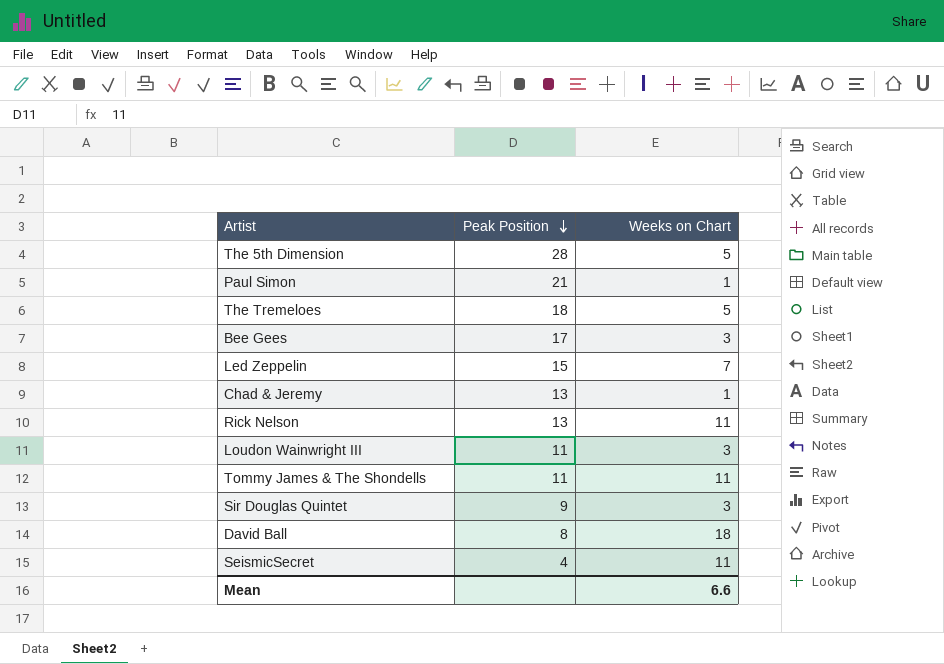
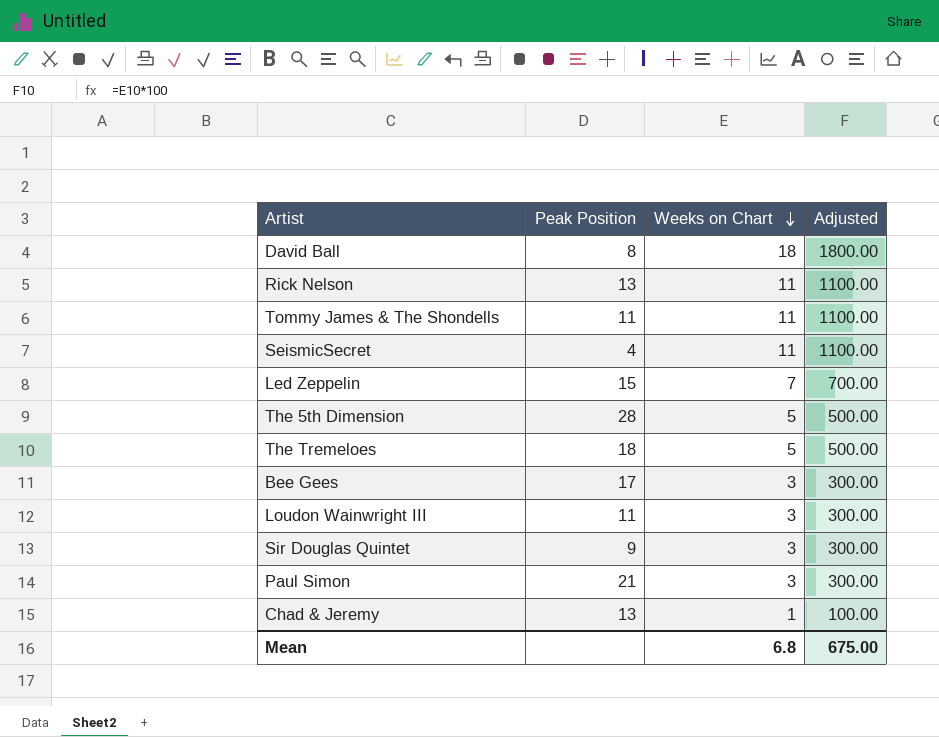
row order: Peak Position descending -> Weeks on Chart descending
column Adjusted | formula: none -> [Weeks on Chart] * 100
Paul Simon | Weeks on Chart: 1 -> 3
Mean | Weeks on Chart: 6.6 -> 6.8

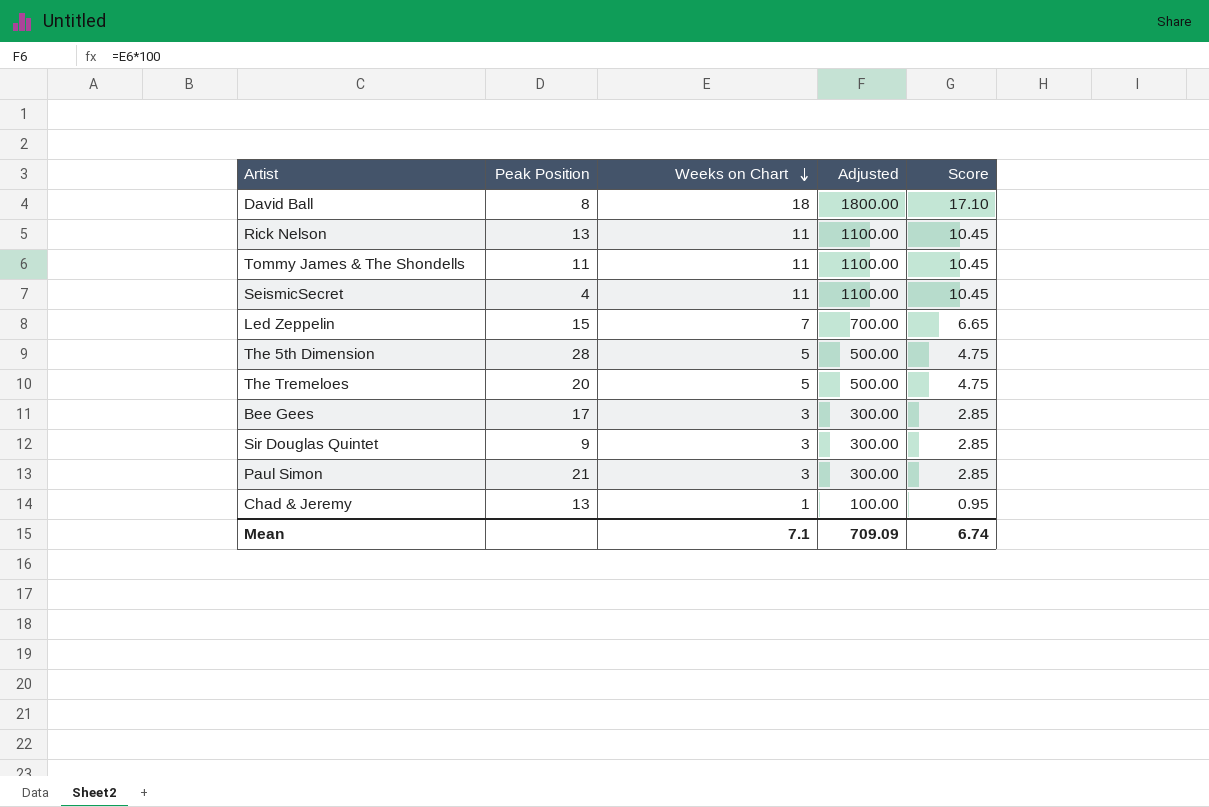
column Score | formula: none -> [Weeks on Chart] * 0.95
row Loudon Wainwright III: 11 | 3 | 300.00 -> none
The Tremeloes | Peak Position: 18 -> 20
Mean | Weeks on Chart: 6.8 -> 7.1
Mean | Adjusted: 675.00 -> 709.09

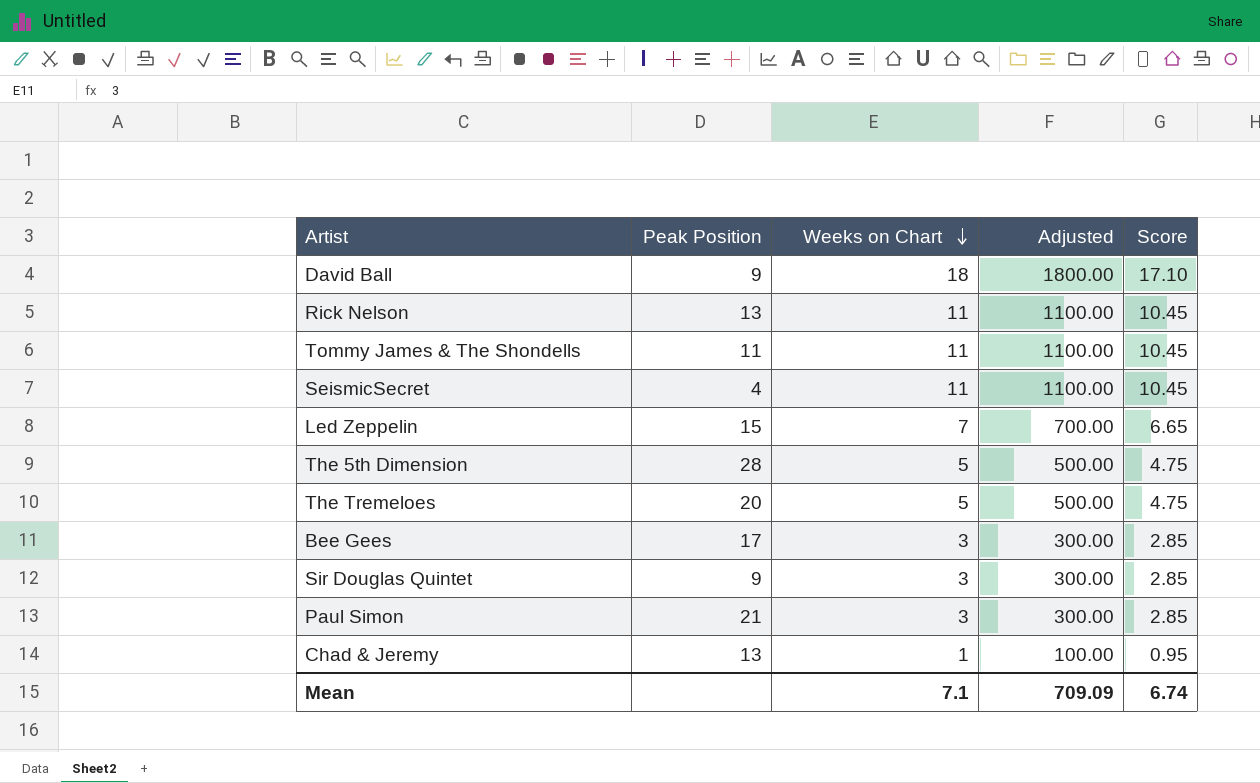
David Ball | Peak Position: 8 -> 9

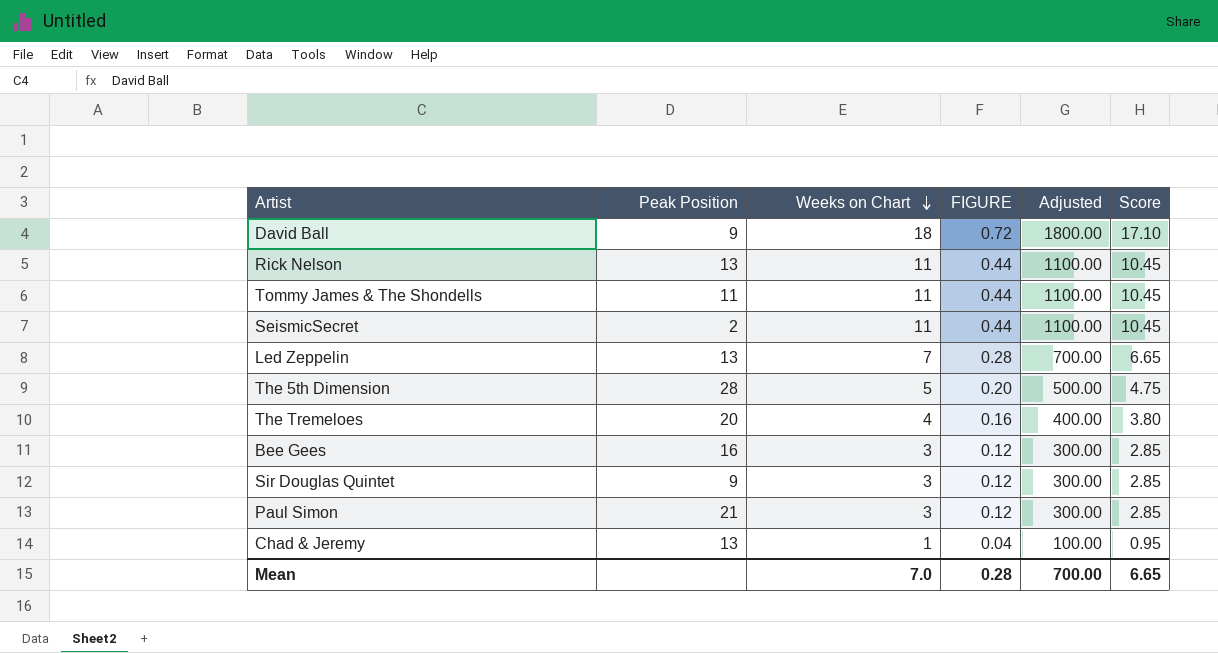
column FIGURE | formula: none -> [Weeks on Chart] * 0.04
SeismicSecret | Peak Position: 4 -> 2
Led Zeppelin | Peak Position: 15 -> 13
The Tremeloes | Weeks on Chart: 5 -> 4
The Tremeloes | Adjusted: 500.00 -> 400.00
The Tremeloes | Score: 4.75 -> 3.80
Bee Gees | Peak Position: 17 -> 16
Mean | Weeks on Chart: 7.1 -> 7.0
Mean | Adjusted: 709.09 -> 700.00
Mean | Score: 6.74 -> 6.65

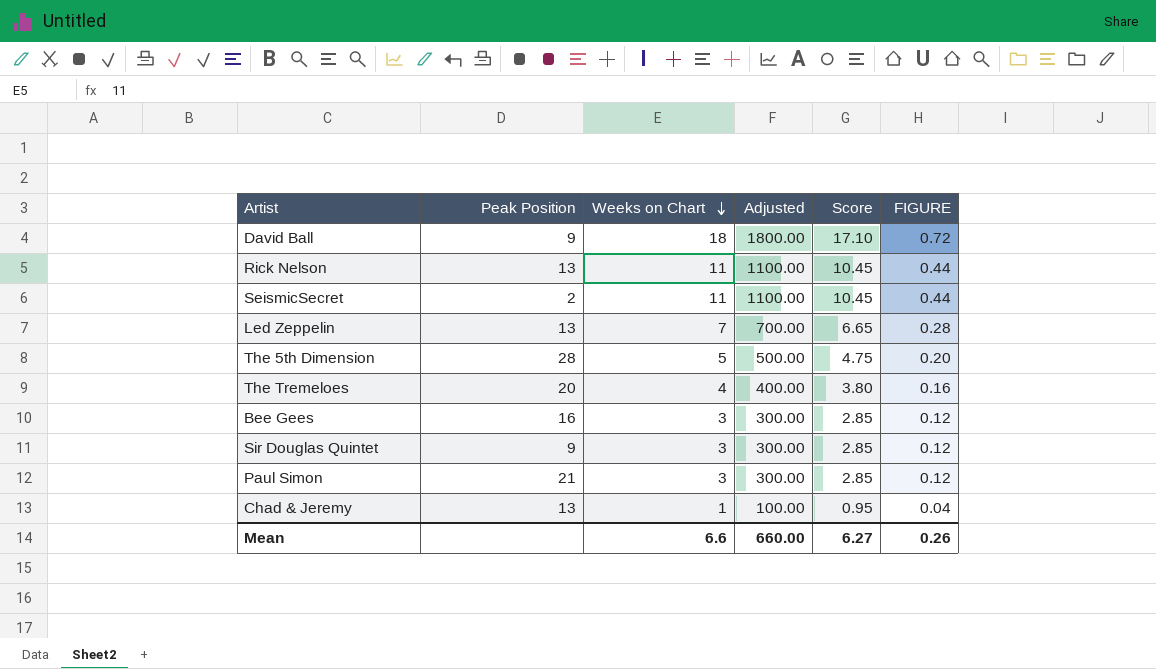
column FIGURE | position: 4 -> 6
row Tommy James & The Shondells: 11 | 11 | 0.44 | 1100.00 | 10.45 -> none
Mean | Weeks on Chart: 7.0 -> 6.6
Mean | Adjusted: 700.00 -> 660.00
Mean | Score: 6.65 -> 6.27
Mean | FIGURE: 0.28 -> 0.26

